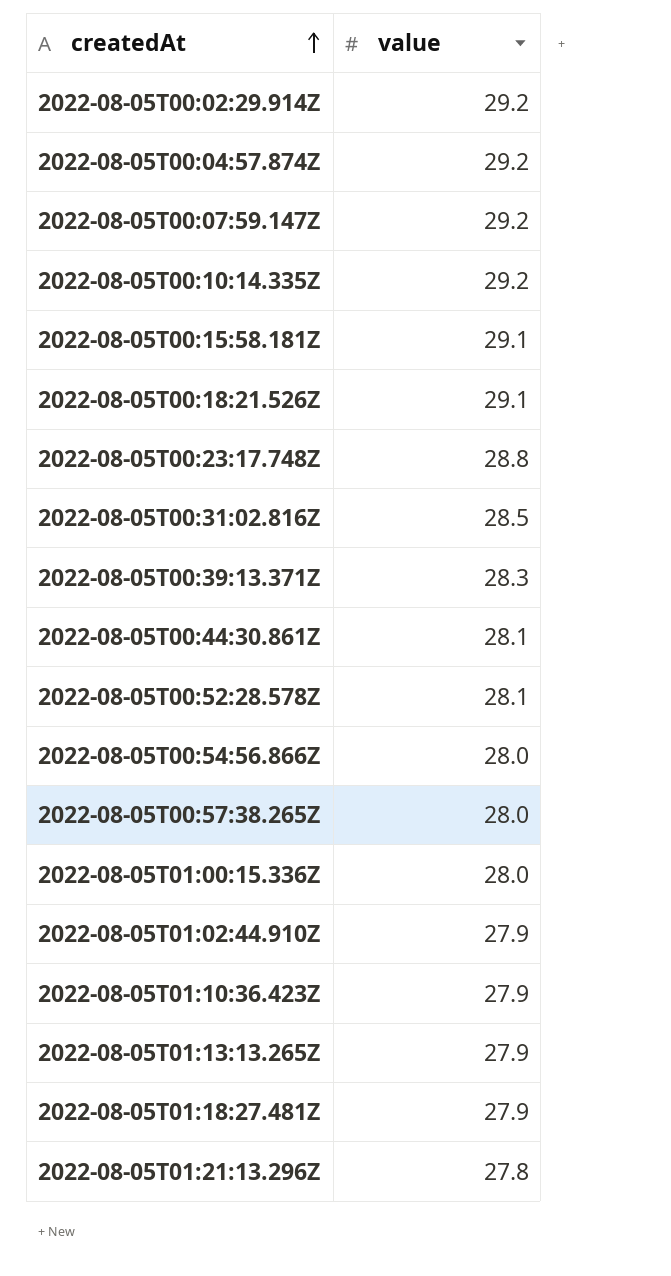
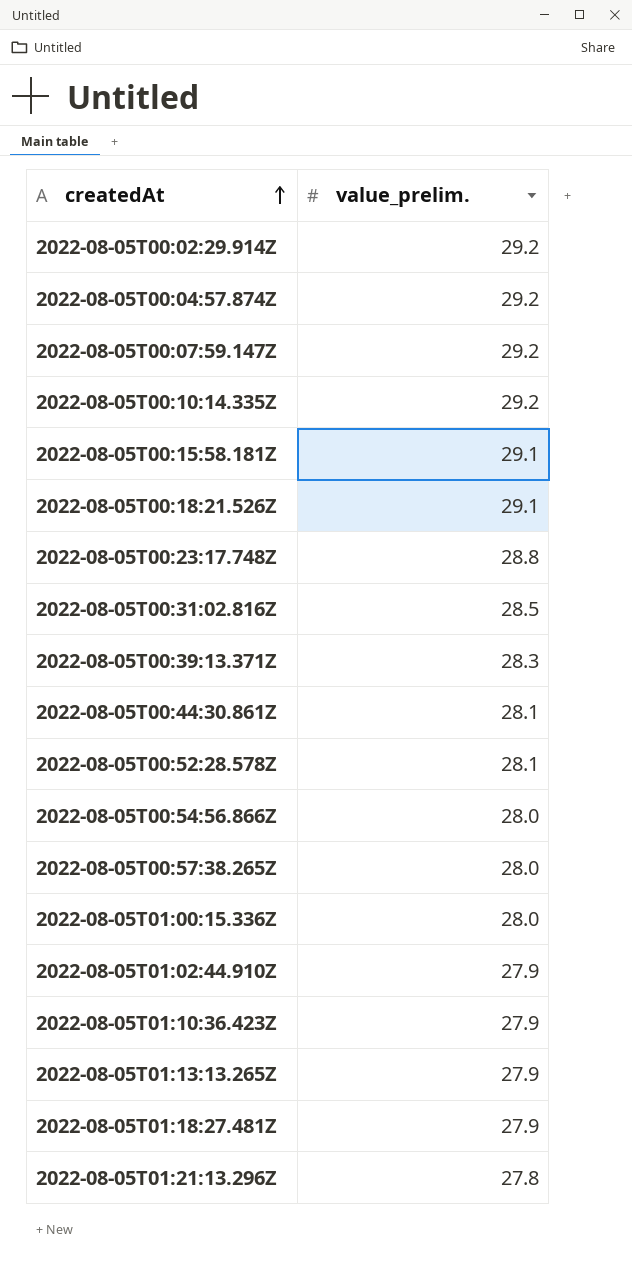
column name: value -> value_prelim.

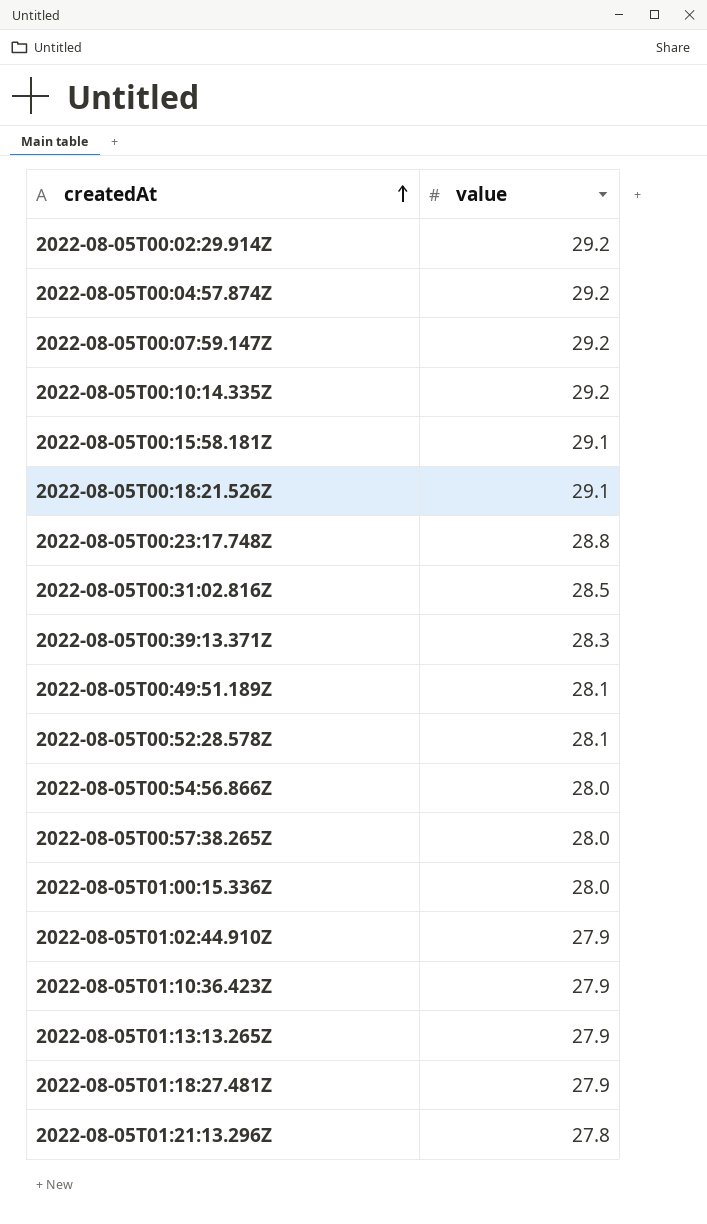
column name: value_prelim. -> value
row 2022-08-05T00:44:30.861Z: 28.1 -> none
row 2022-08-05T00:49:51.189Z: none -> 28.1

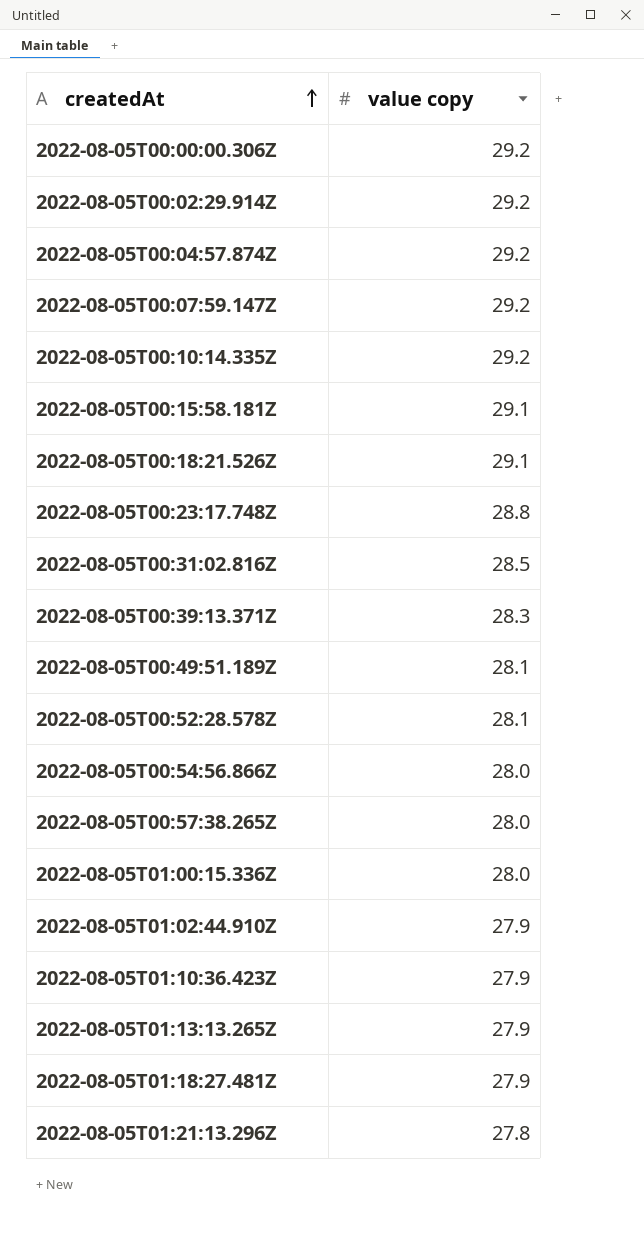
column name: value -> value copy
row 2022-08-05T00:00:00.306Z: none -> 29.2

